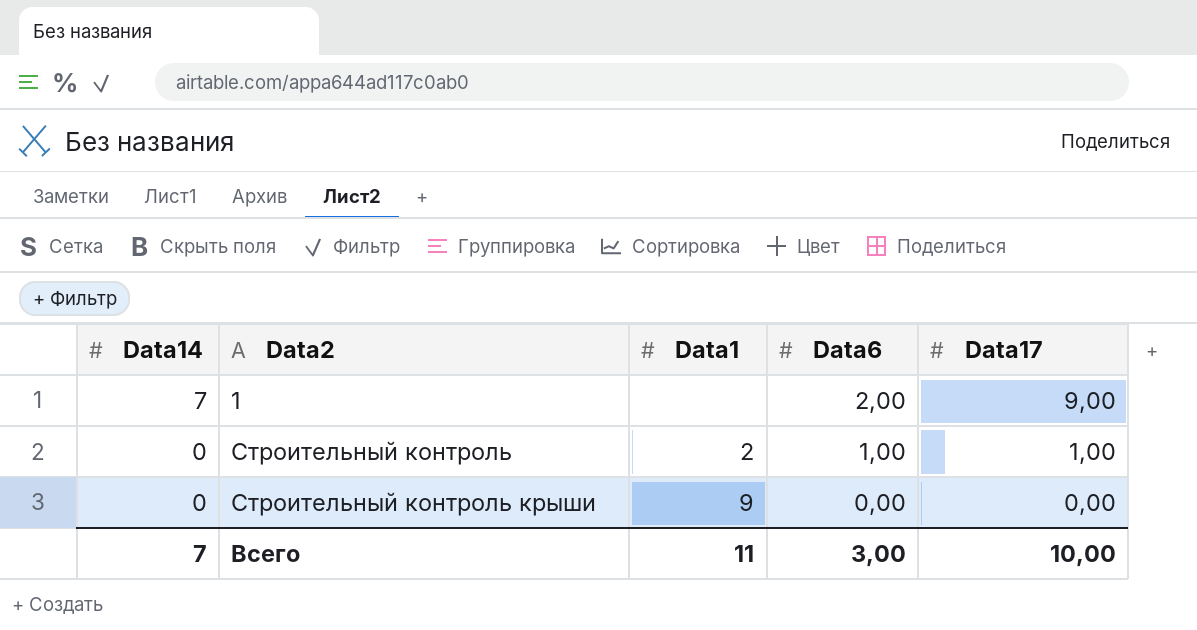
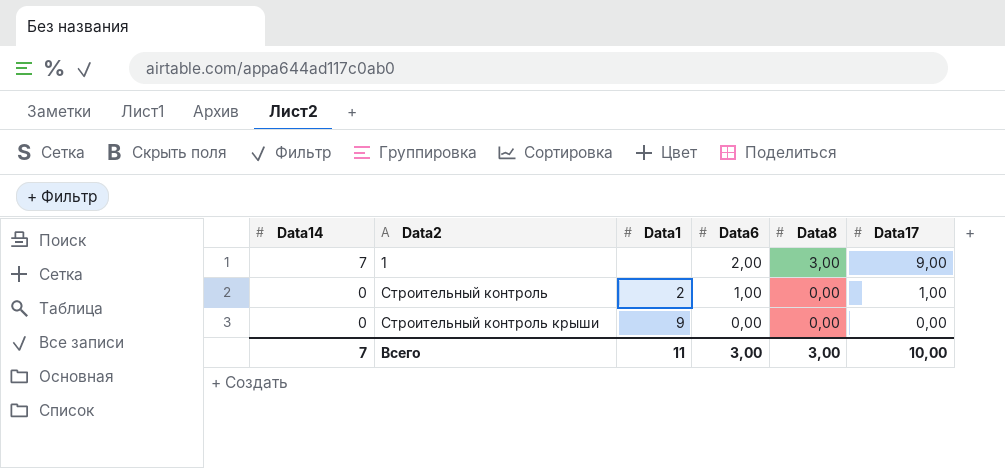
column Data8 | position: none -> 5

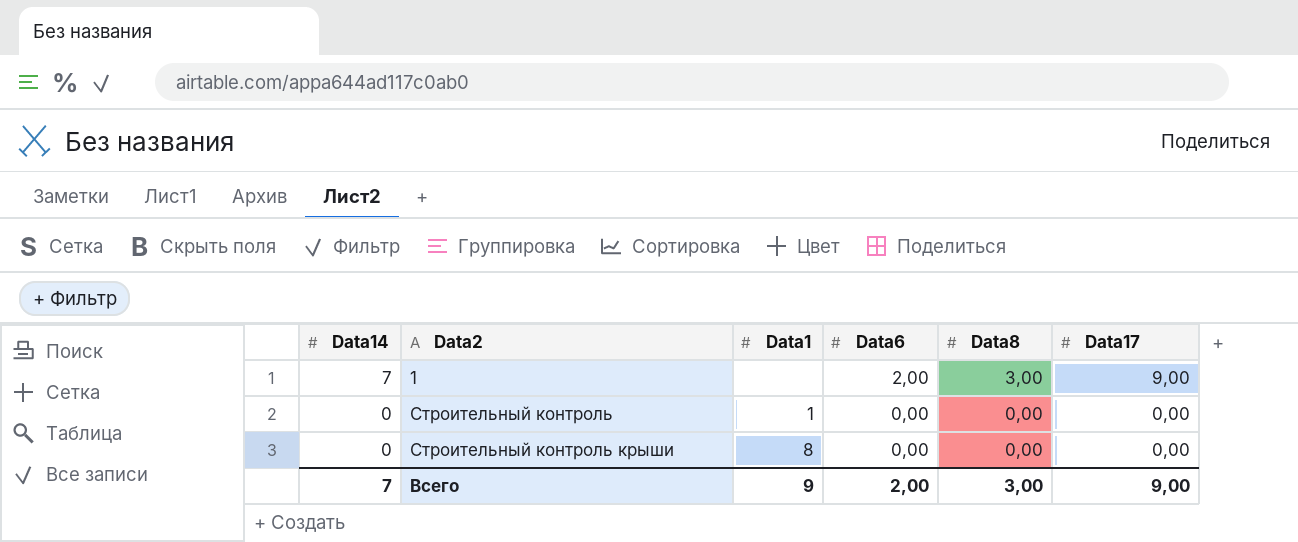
Строительный контроль | Data1: 2 -> 1
Строительный контроль | Data6: 1,00 -> 0,00
Строительный контроль | Data17: 1,00 -> 0,00
Строительный контроль крыши | Data1: 9 -> 8
Всего | Data1: 11 -> 9
Всего | Data6: 3,00 -> 2,00
Всего | Data17: 10,00 -> 9,00

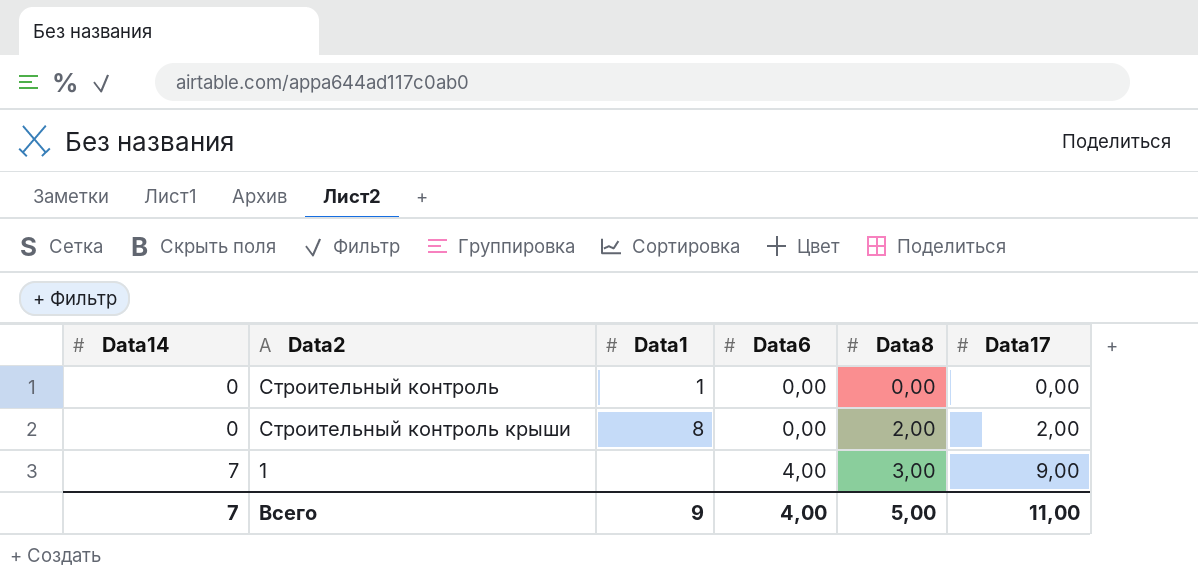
row order: Data14 descending -> Data14 ascending
Строительный контроль крыши | Data8: 0,00 -> 2,00
Строительный контроль крыши | Data17: 0,00 -> 2,00
1 | Data6: 2,00 -> 4,00
Всего | Data6: 2,00 -> 4,00
Всего | Data8: 3,00 -> 5,00
Всего | Data17: 9,00 -> 11,00

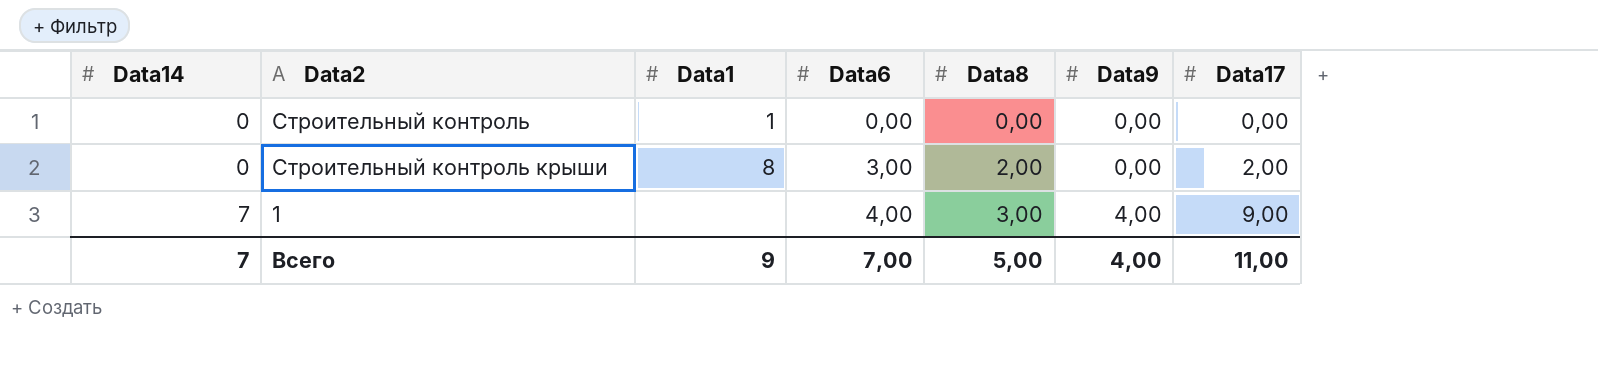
column Data9 | position: none -> 6
Строительный контроль крыши | Data6: 0,00 -> 3,00
Всего | Data6: 4,00 -> 7,00

